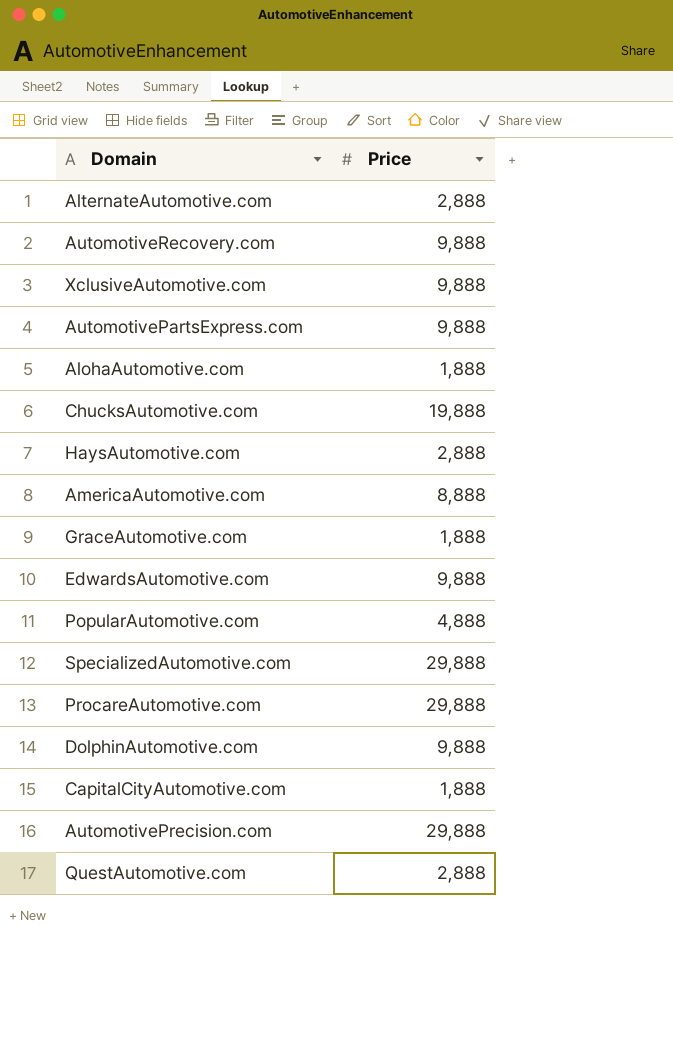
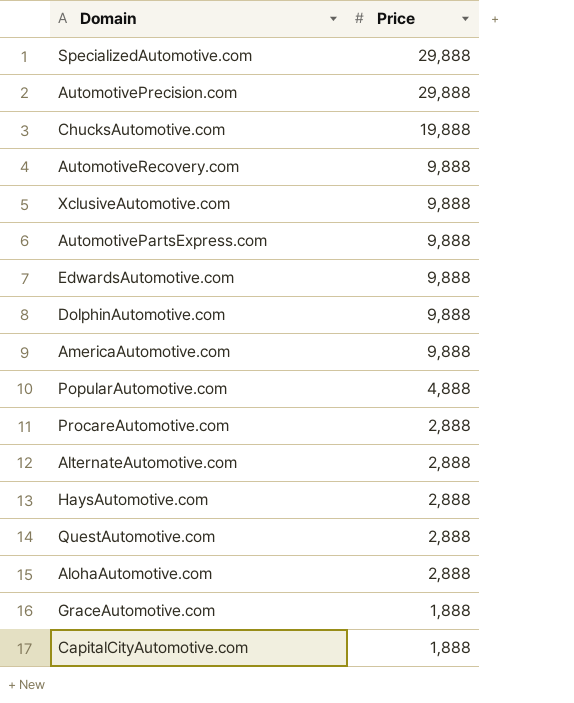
row order: none -> Price descending
AmericaAutomotive.com | Price: 8,888 -> 9,888
ProcareAutomotive.com | Price: 29,888 -> 2,888
AlohaAutomotive.com | Price: 1,888 -> 2,888

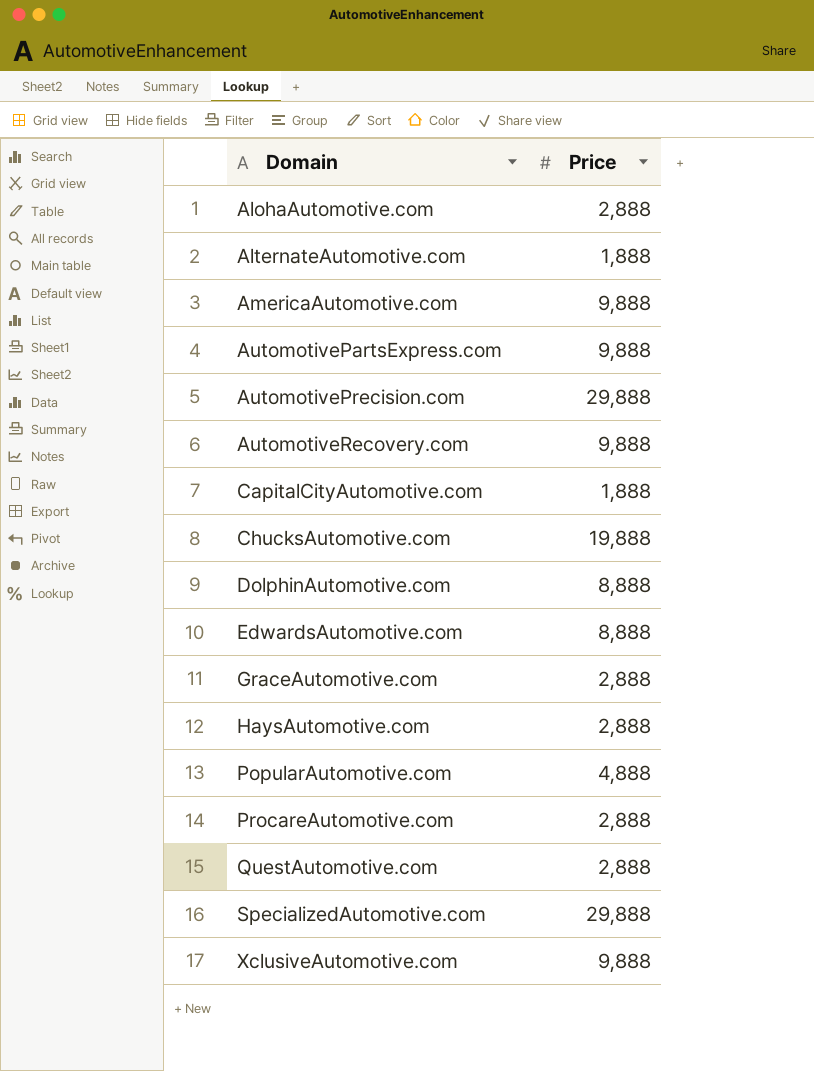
row order: Price descending -> Domain ascending
AlternateAutomotive.com | Price: 2,888 -> 1,888
DolphinAutomotive.com | Price: 9,888 -> 8,888
EdwardsAutomotive.com | Price: 9,888 -> 8,888
GraceAutomotive.com | Price: 1,888 -> 2,888

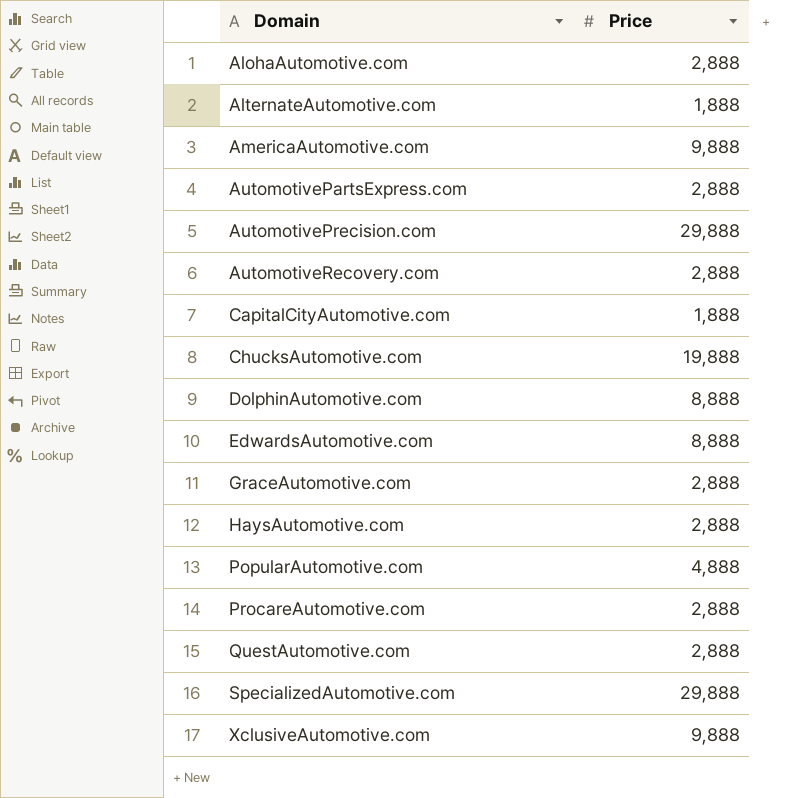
AutomotivePartsExpress.com | Price: 9,888 -> 2,888
AutomotiveRecovery.com | Price: 9,888 -> 2,888

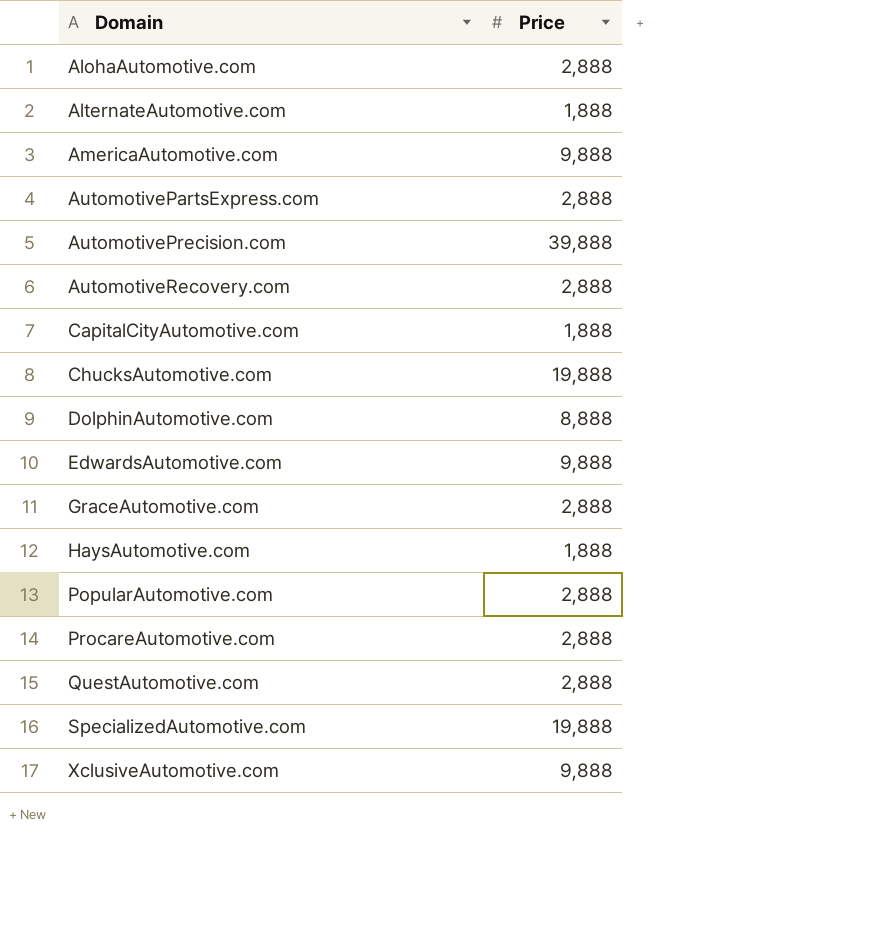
AutomotivePrecision.com | Price: 29,888 -> 39,888
EdwardsAutomotive.com | Price: 8,888 -> 9,888
HaysAutomotive.com | Price: 2,888 -> 1,888
PopularAutomotive.com | Price: 4,888 -> 2,888
SpecializedAutomotive.com | Price: 29,888 -> 19,888

